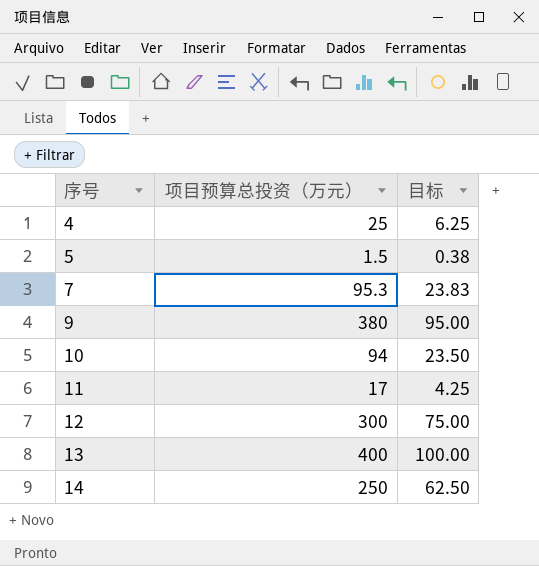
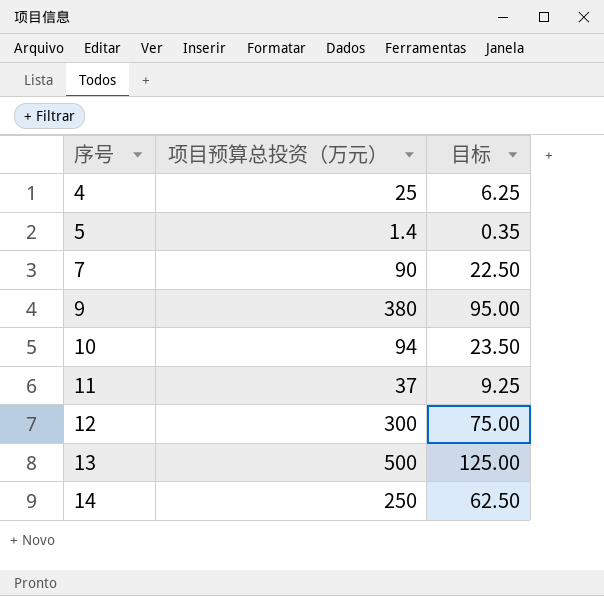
5 | 项目预算总投资（万元）: 1.5 -> 1.4
5 | 目标: 0.38 -> 0.35
7 | 项目预算总投资（万元）: 95.3 -> 90
7 | 目标: 23.83 -> 22.50
11 | 项目预算总投资（万元）: 17 -> 37
11 | 目标: 4.25 -> 9.25
13 | 项目预算总投资（万元）: 400 -> 500
13 | 目标: 100.00 -> 125.00

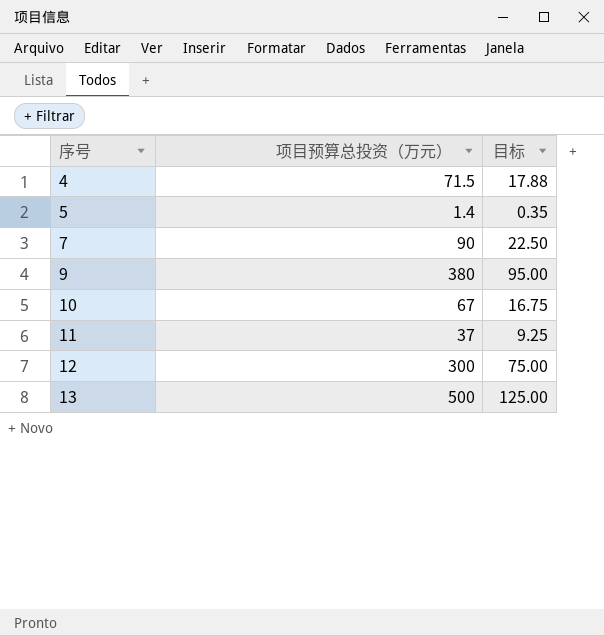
row 14: 250 | 62.50 -> none
4 | 项目预算总投资（万元）: 25 -> 71.5
4 | 目标: 6.25 -> 17.88
10 | 项目预算总投资（万元）: 94 -> 67
10 | 目标: 23.50 -> 16.75

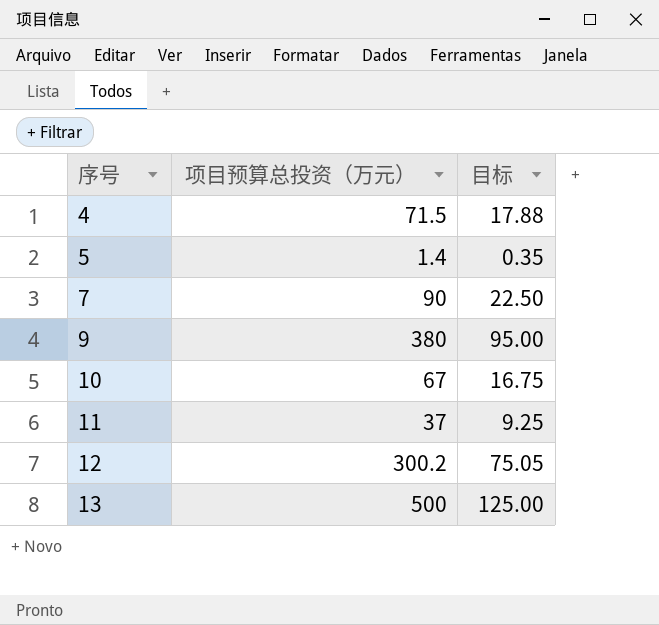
12 | 项目预算总投资（万元）: 300 -> 300.2
12 | 目标: 75.00 -> 75.05

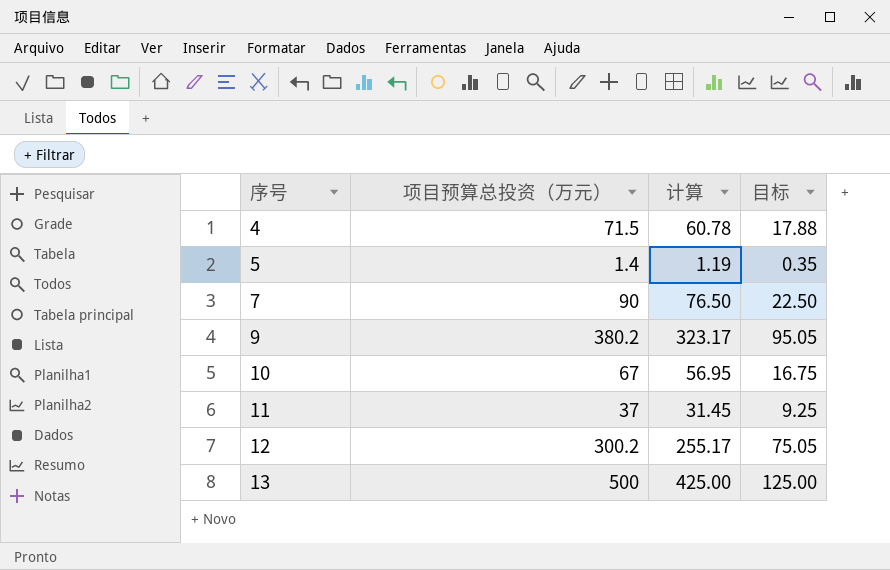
column 计算 | formula: none -> [项目预算总投资（万元）] * 0.85
9 | 项目预算总投资（万元）: 380 -> 380.2
9 | 目标: 95.00 -> 95.05

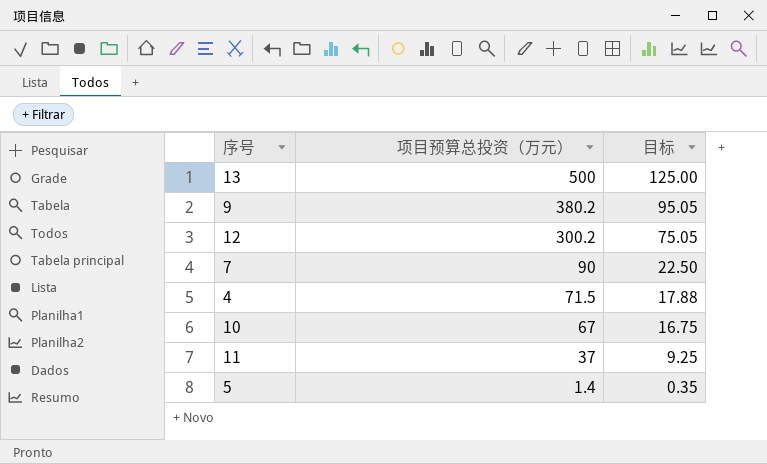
row order: 序号 ascending -> 项目预算总投资（万元） descending
column 计算 | formula: [项目预算总投资（万元）] * 0.85 -> none

